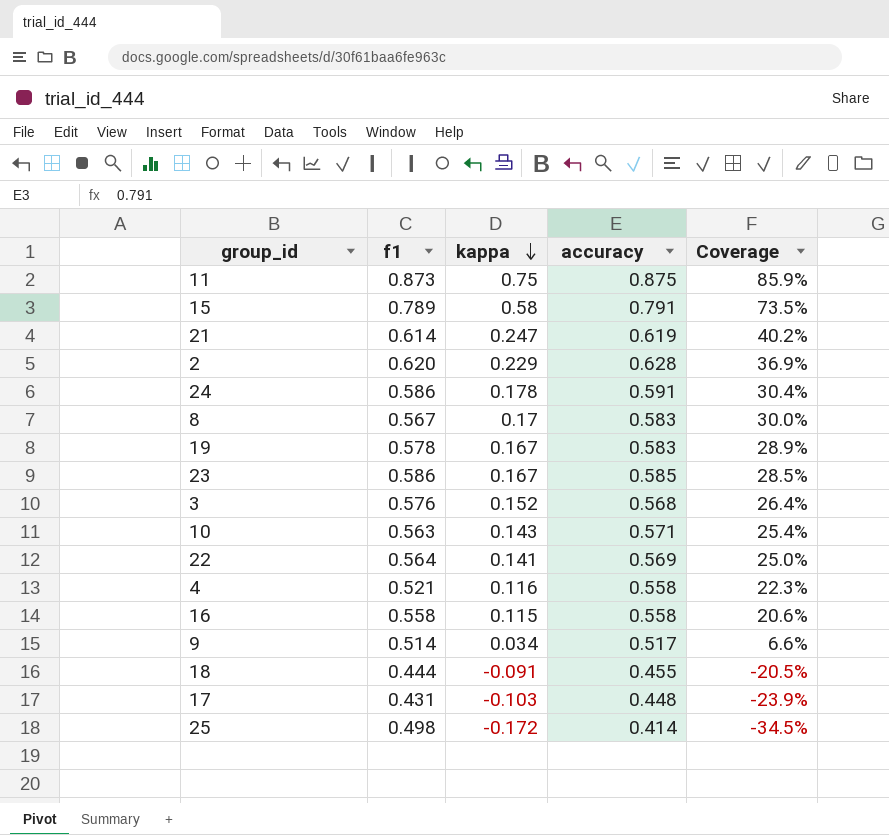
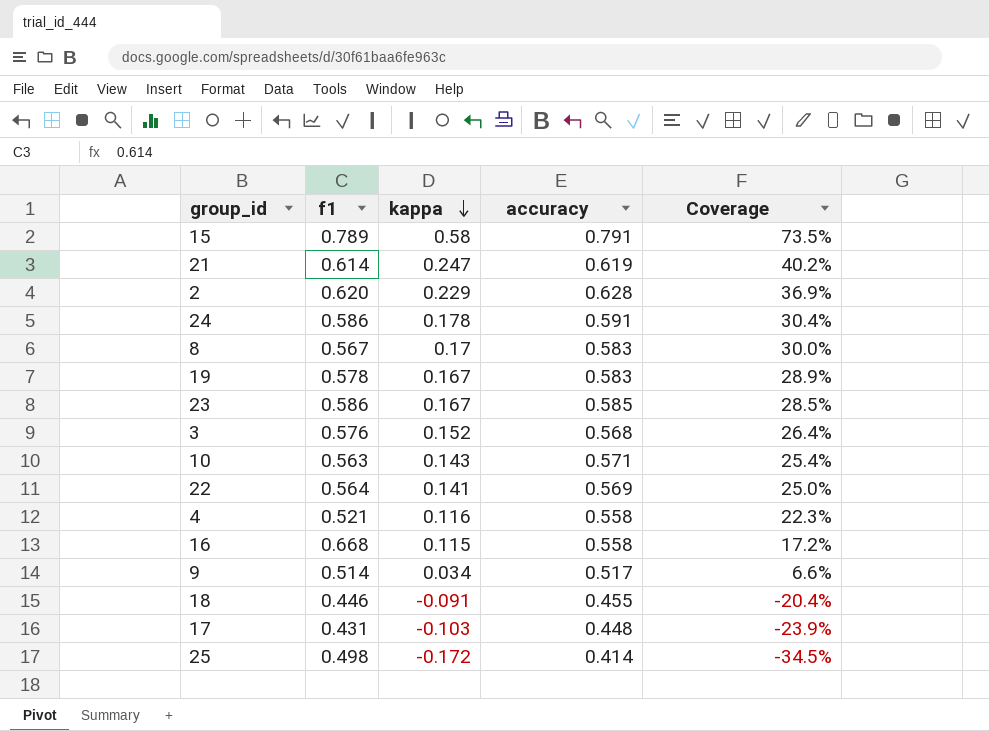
row 11: 0.873 | 0.75 | 0.875 | 85.9% -> none
16 | f1: 0.558 -> 0.668
16 | Coverage: 20.6% -> 17.2%
18 | f1: 0.444 -> 0.446
18 | Coverage: -20.5% -> -20.4%

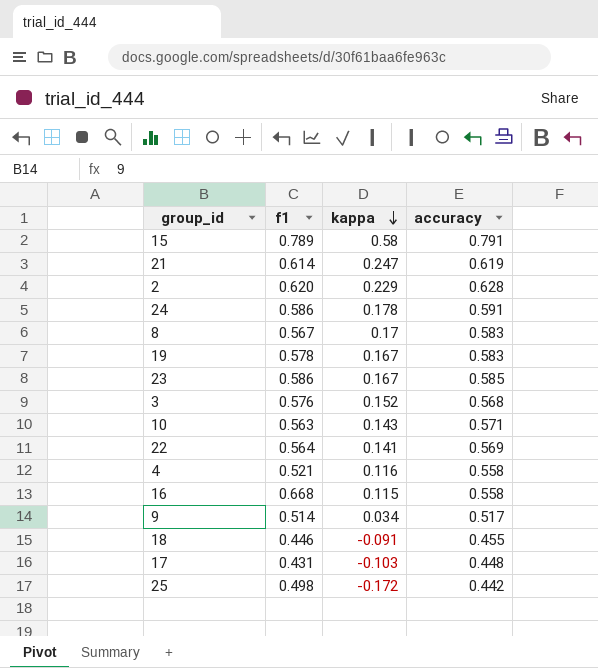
column Coverage | formula: [kappa] / [f1] -> none
25 | accuracy: 0.414 -> 0.442

